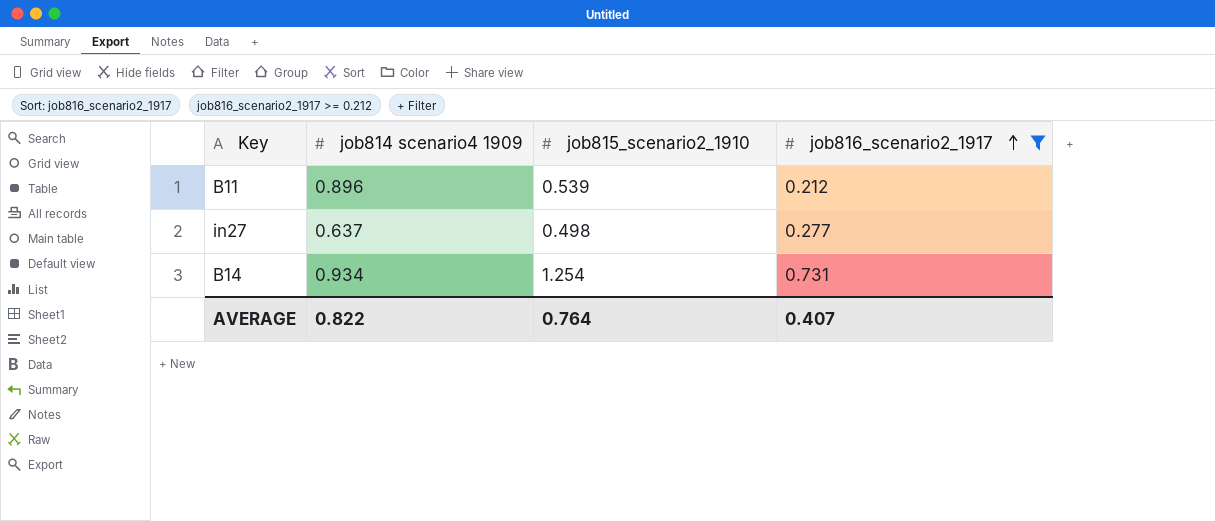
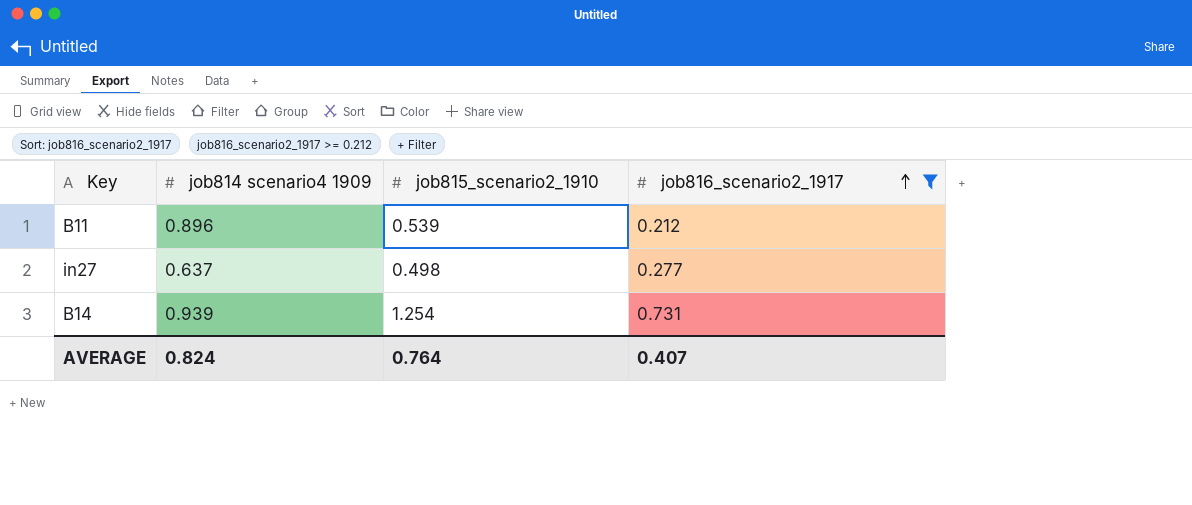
B14 | job814 scenario4 1909: 0.934 -> 0.939
AVERAGE | job814 scenario4 1909: 0.822 -> 0.824

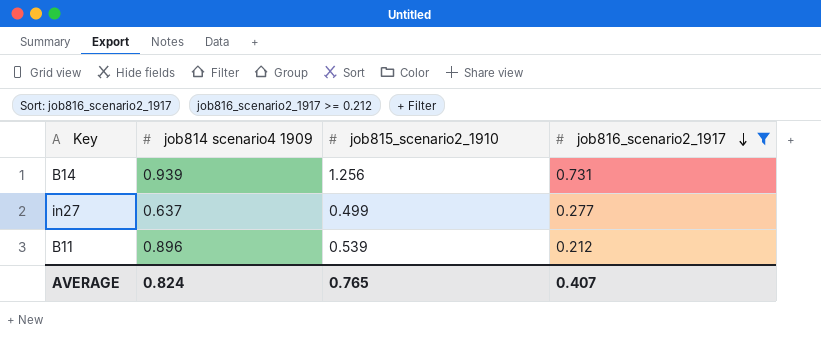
row order: job816_scenario2_1917 ascending -> job816_scenario2_1917 descending
B14 | job815_scenario2_1910: 1.254 -> 1.256
in27 | job815_scenario2_1910: 0.498 -> 0.499
AVERAGE | job815_scenario2_1910: 0.764 -> 0.765

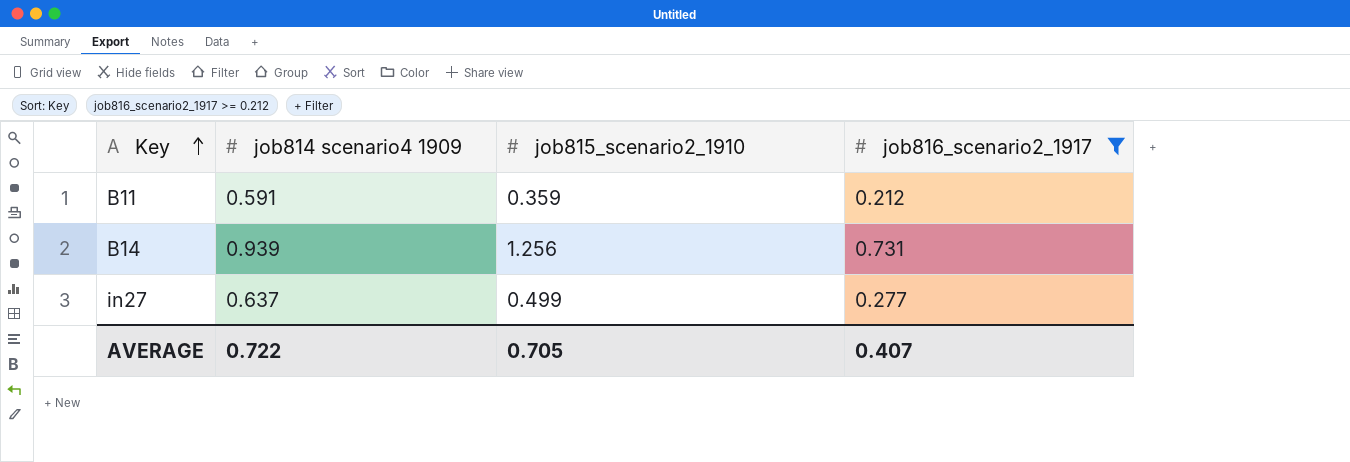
row order: job816_scenario2_1917 descending -> Key ascending
B11 | job814 scenario4 1909: 0.896 -> 0.591
B11 | job815_scenario2_1910: 0.539 -> 0.359
AVERAGE | job814 scenario4 1909: 0.824 -> 0.722
AVERAGE | job815_scenario2_1910: 0.765 -> 0.705

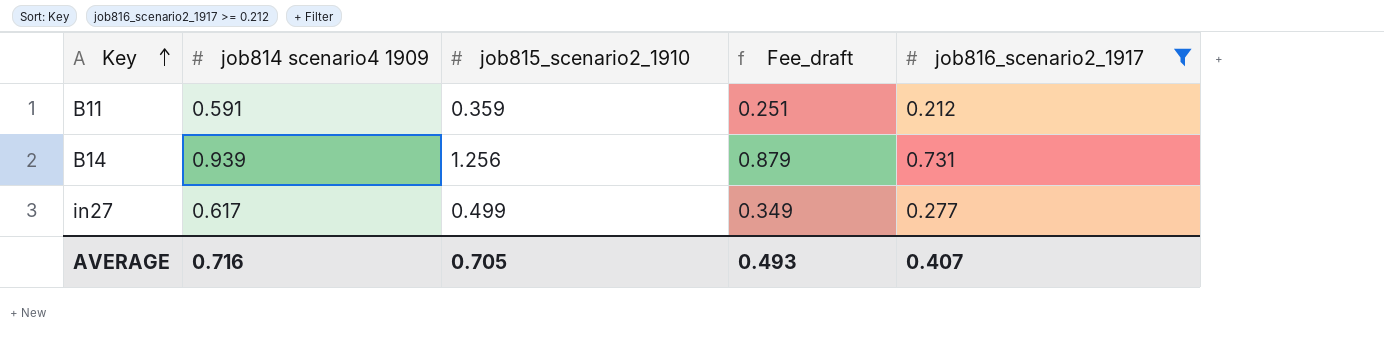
column Fee_draft | formula: none -> [job815_scenario2_1910] * 0.7
in27 | job814 scenario4 1909: 0.637 -> 0.617
AVERAGE | job814 scenario4 1909: 0.722 -> 0.716

